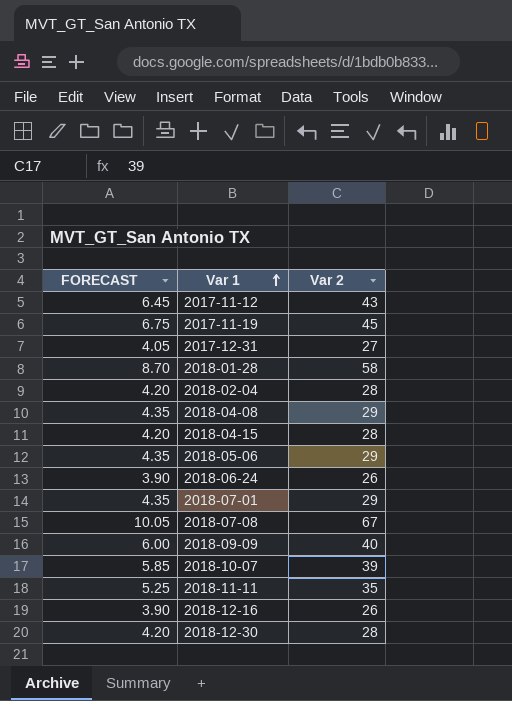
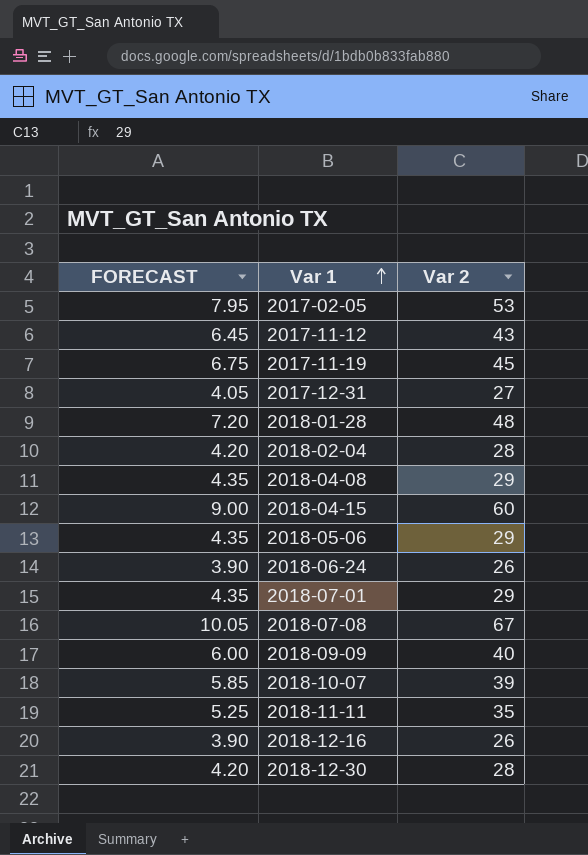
row 2017-02-05: none -> 7.95 | 53
2018-01-28 | FORECAST: 8.70 -> 7.20
2018-01-28 | Var 2: 58 -> 48
2018-04-15 | FORECAST: 4.20 -> 9.00
2018-04-15 | Var 2: 28 -> 60

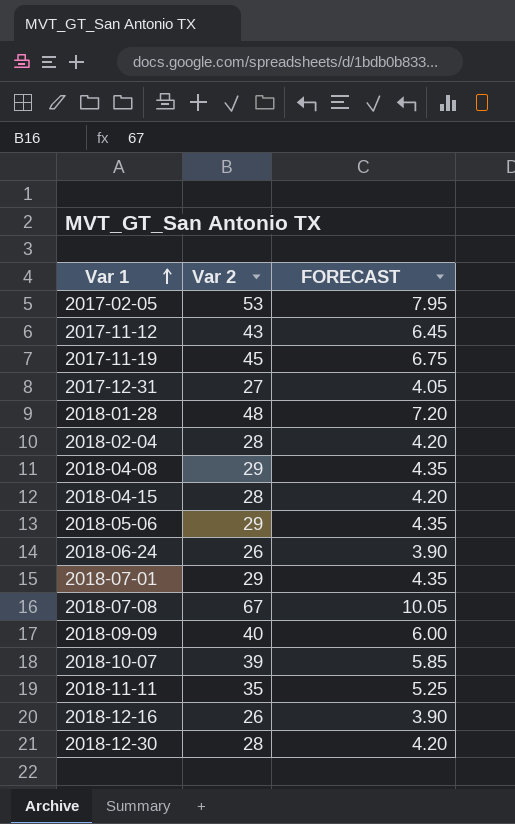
column FORECAST | position: 1 -> 3
2018-04-15 | Var 2: 60 -> 28
2018-04-15 | FORECAST: 9.00 -> 4.20

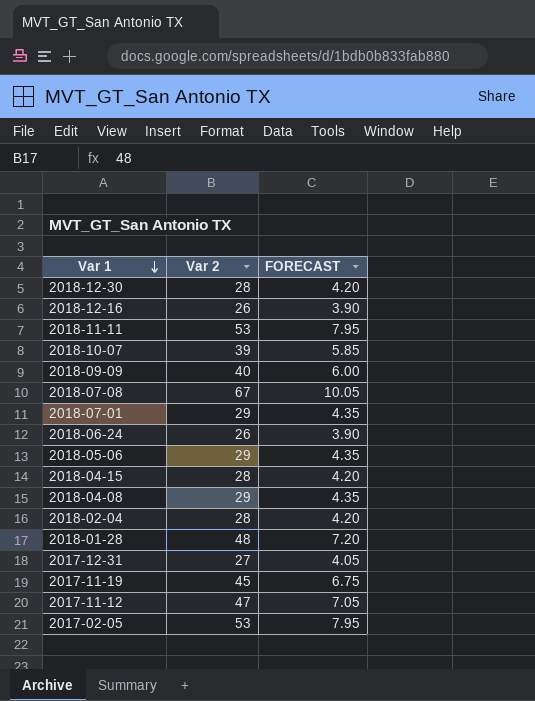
row order: Var 1 ascending -> Var 1 descending
2018-11-11 | Var 2: 35 -> 53
2018-11-11 | FORECAST: 5.25 -> 7.95
2017-11-12 | Var 2: 43 -> 47
2017-11-12 | FORECAST: 6.45 -> 7.05

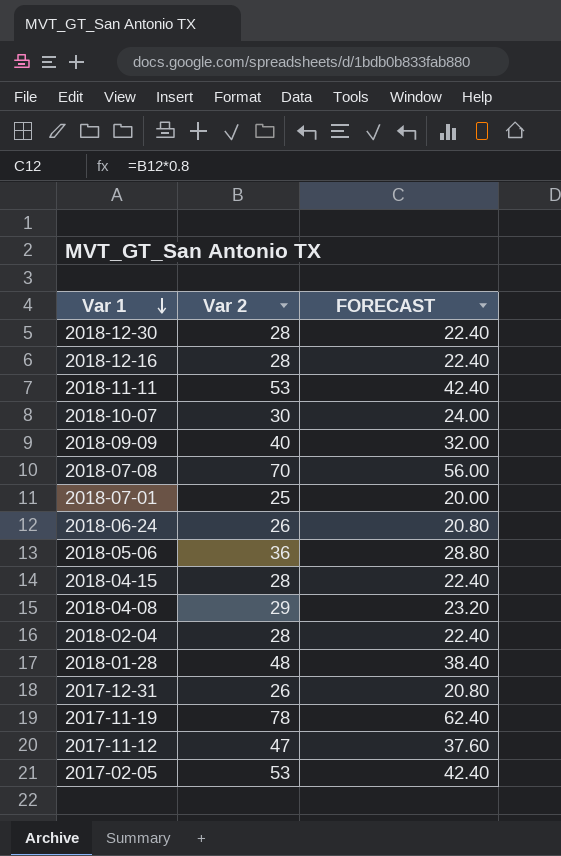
column FORECAST | formula: [Var 2] * 0.15 -> [Var 2] * 0.8
2018-12-16 | Var 2: 26 -> 28
2018-10-07 | Var 2: 39 -> 30
2018-07-08 | Var 2: 67 -> 70
2018-07-01 | Var 2: 29 -> 25
2018-05-06 | Var 2: 29 -> 36
2017-12-31 | Var 2: 27 -> 26
2017-11-19 | Var 2: 45 -> 78

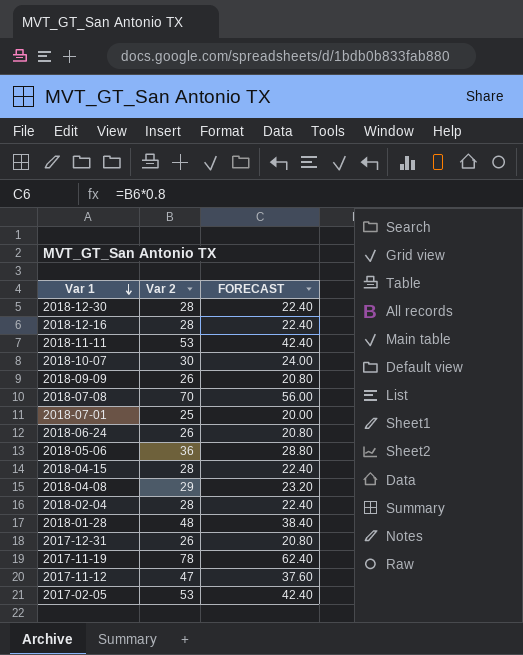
2018-09-09 | Var 2: 40 -> 26
2018-09-09 | FORECAST: 32.00 -> 20.80

